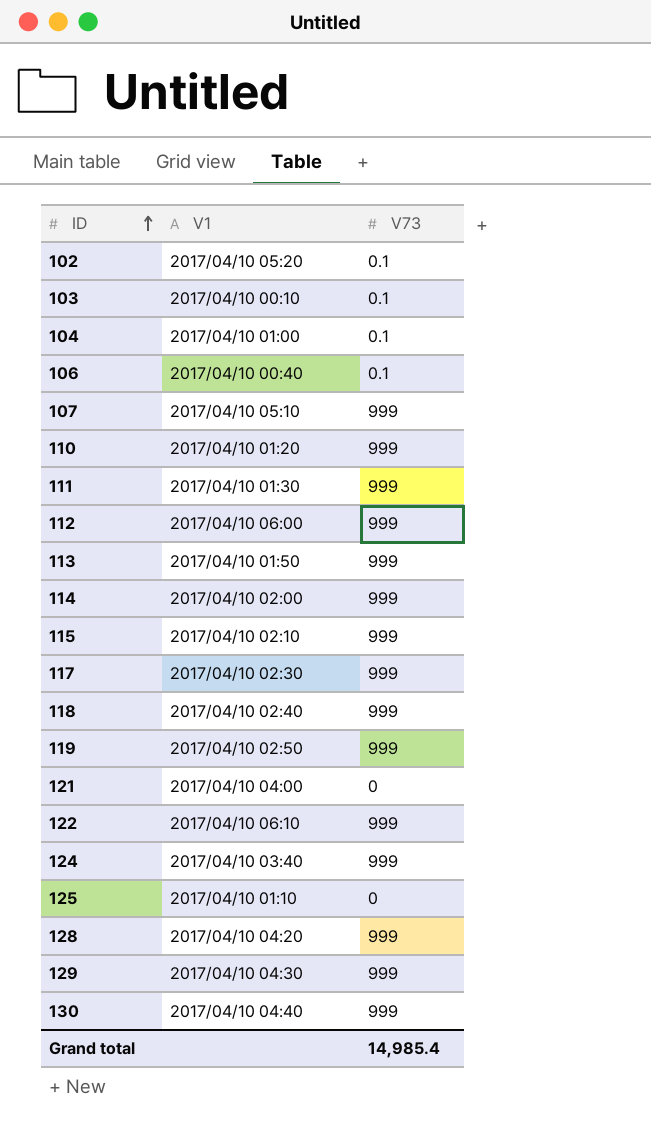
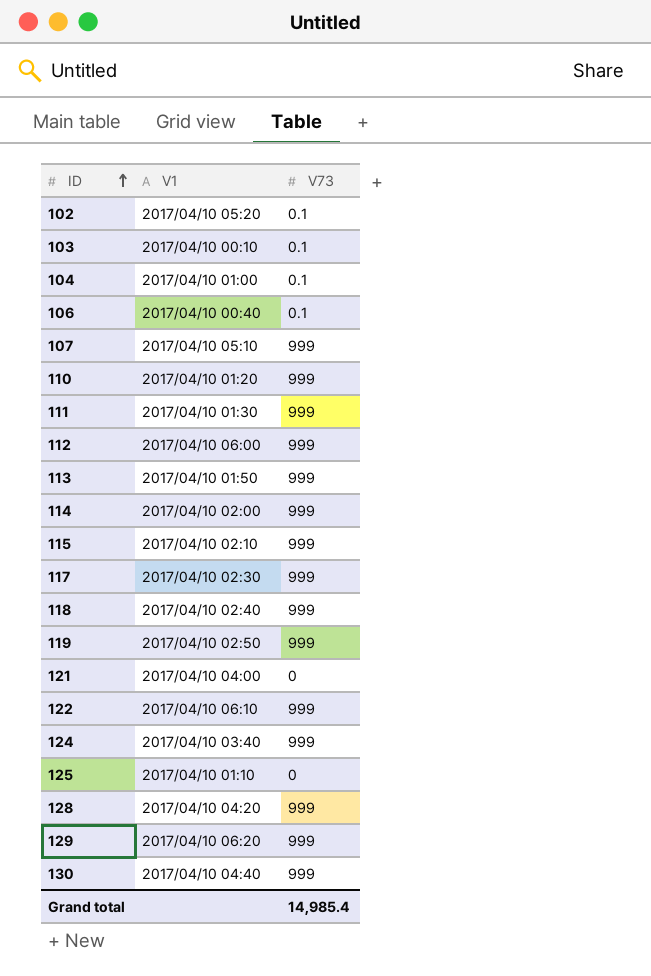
129 | V1: 2017/04/10 04:30 -> 2017/04/10 06:20

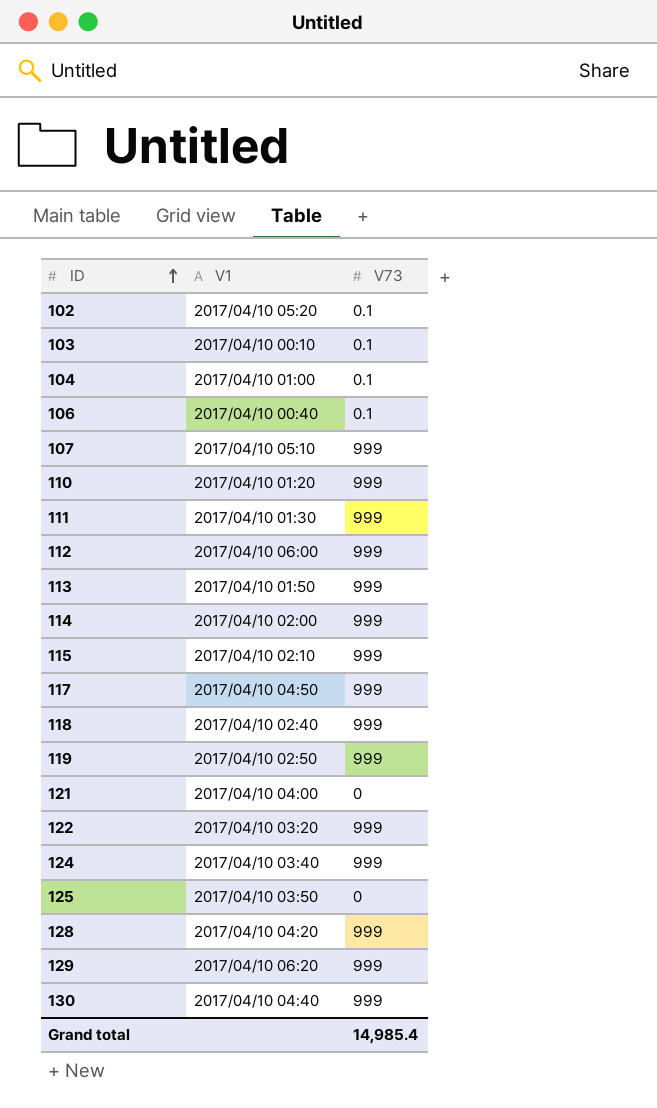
117 | V1: 2017/04/10 02:30 -> 2017/04/10 04:50
122 | V1: 2017/04/10 06:10 -> 2017/04/10 03:20
125 | V1: 2017/04/10 01:10 -> 2017/04/10 03:50

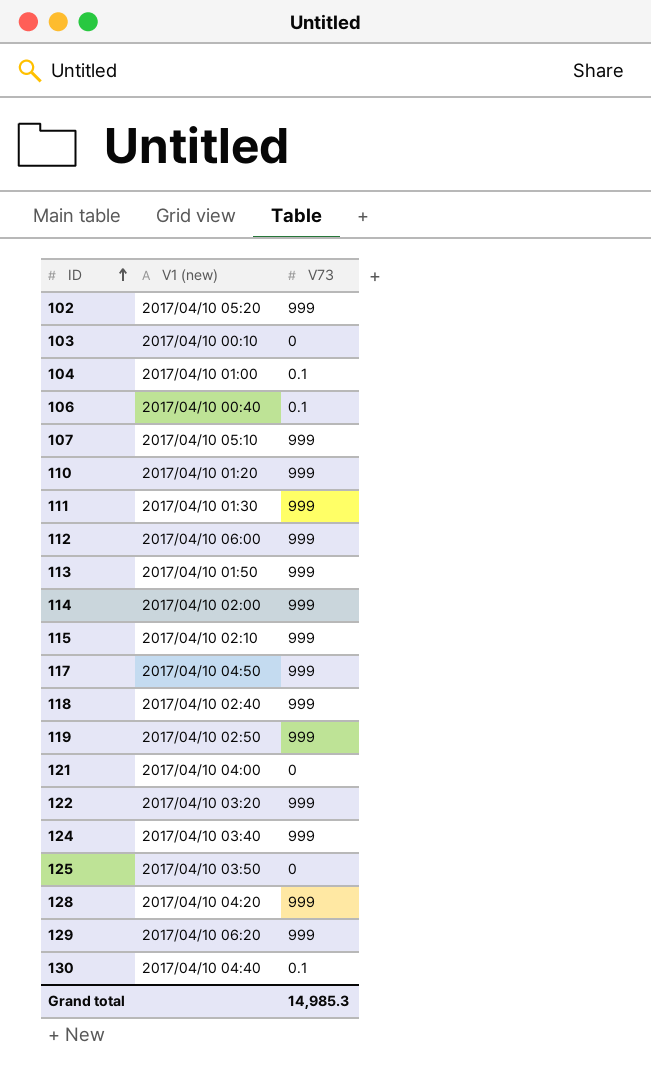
column name: V1 -> V1 (new)
102 | V73: 0.1 -> 999
103 | V73: 0.1 -> 0
130 | V73: 999 -> 0.1
Grand total | V73: 14,985.4 -> 14,985.3

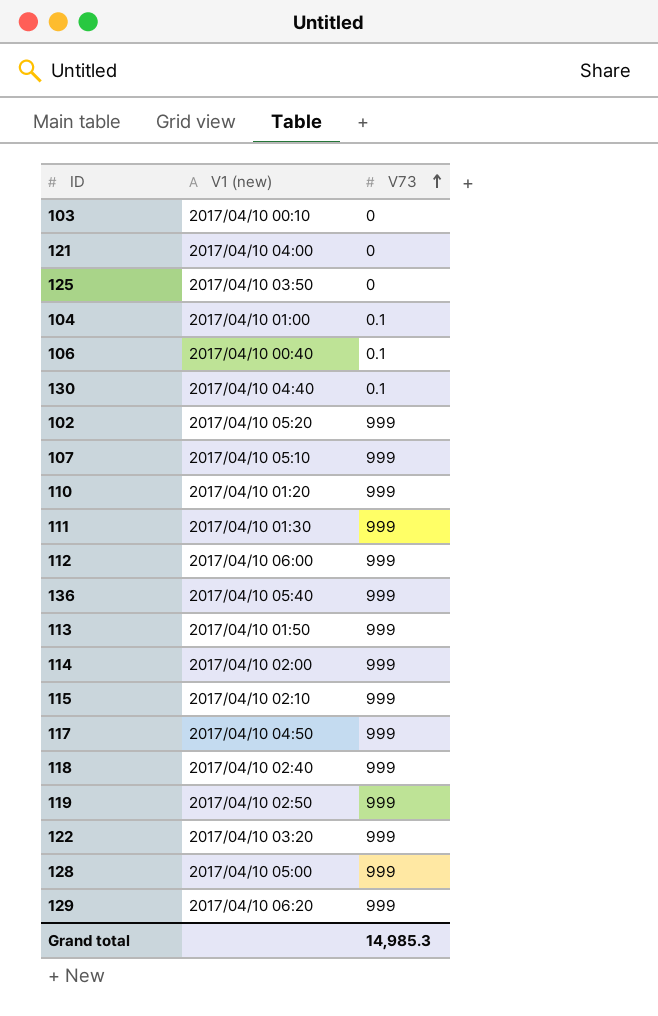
row order: ID ascending -> V73 ascending
row 124: 2017/04/10 03:40 | 999 -> none
row 136: none -> 2017/04/10 05:40 | 999
128 | V1 (new): 2017/04/10 04:20 -> 2017/04/10 05:00

